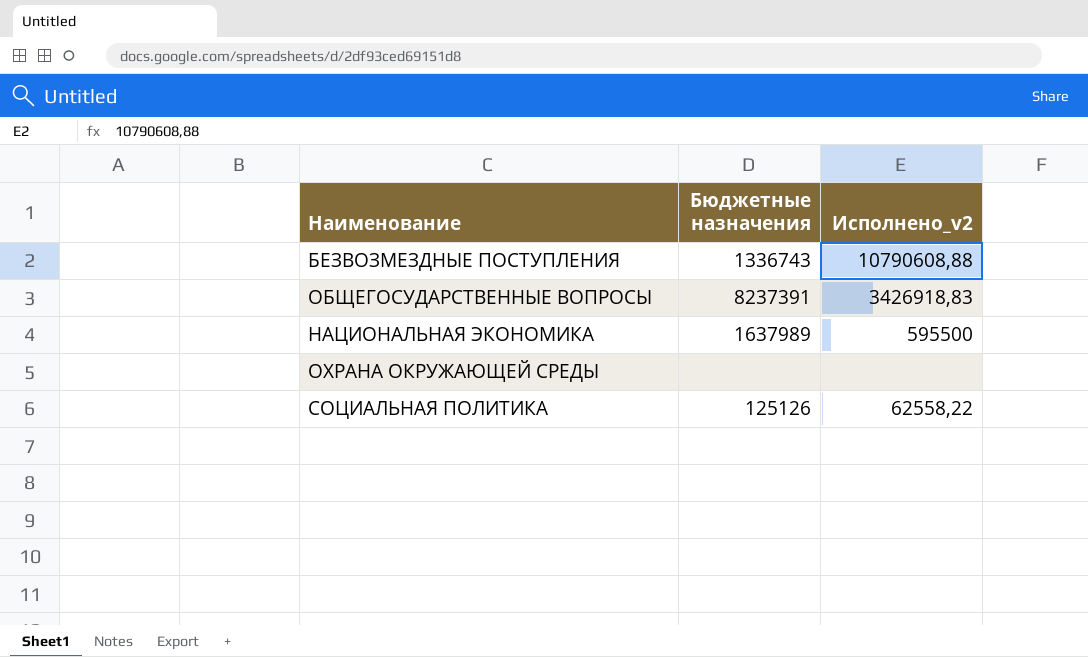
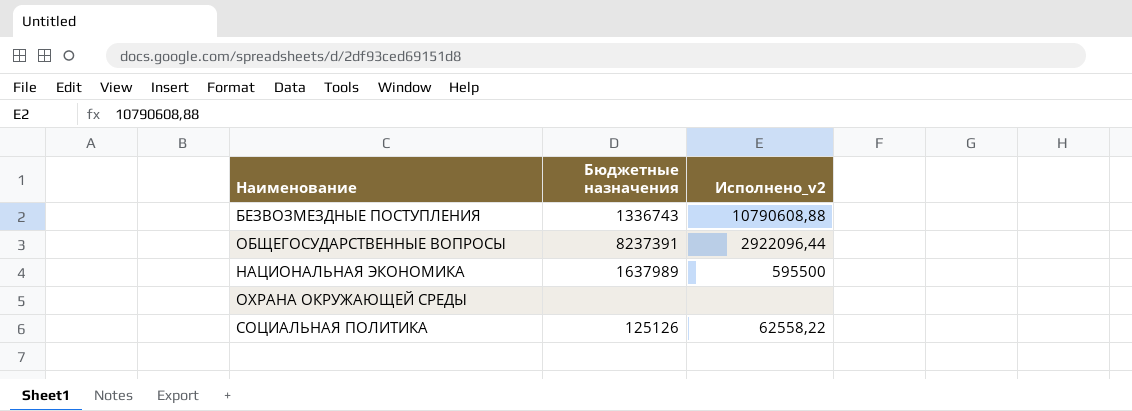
ОБЩЕГОСУДАРСТВЕННЫЕ ВОПРОСЫ | Исполнено_v2: 3426918,83 -> 2922096,44

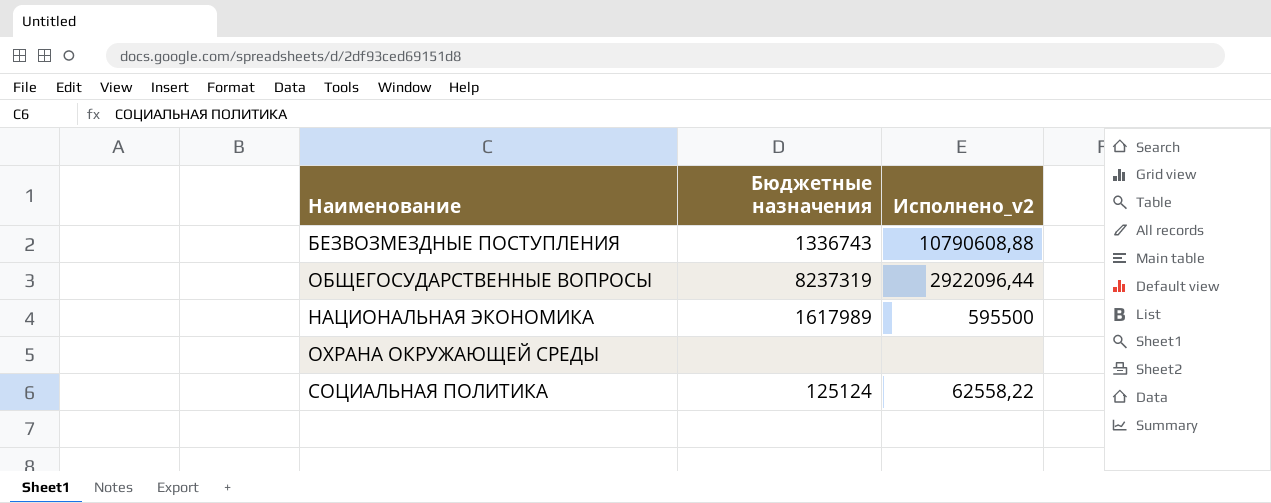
ОБЩЕГОСУДАРСТВЕННЫЕ ВОПРОСЫ | Бюджетные назначения: 8237391 -> 8237319
НАЦИОНАЛЬНАЯ ЭКОНОМИКА | Бюджетные назначения: 1637989 -> 1617989
СОЦИАЛЬНАЯ ПОЛИТИКА | Бюджетные назначения: 125126 -> 125124

